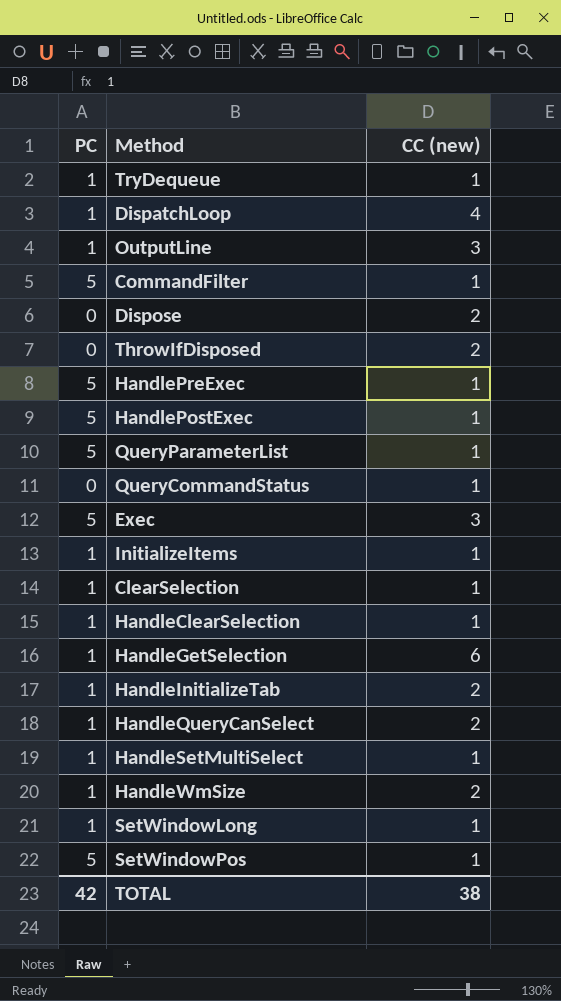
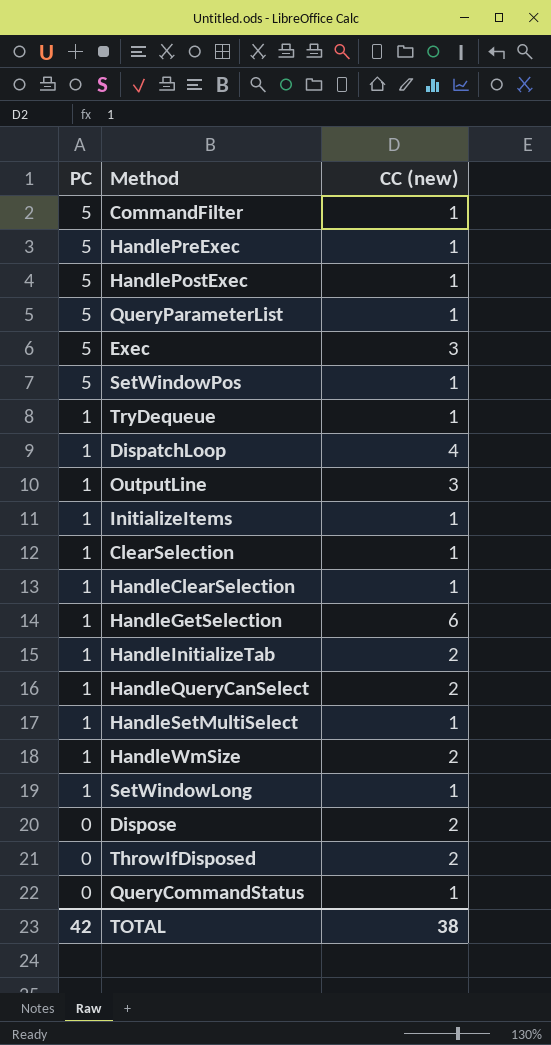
row order: none -> PC descending

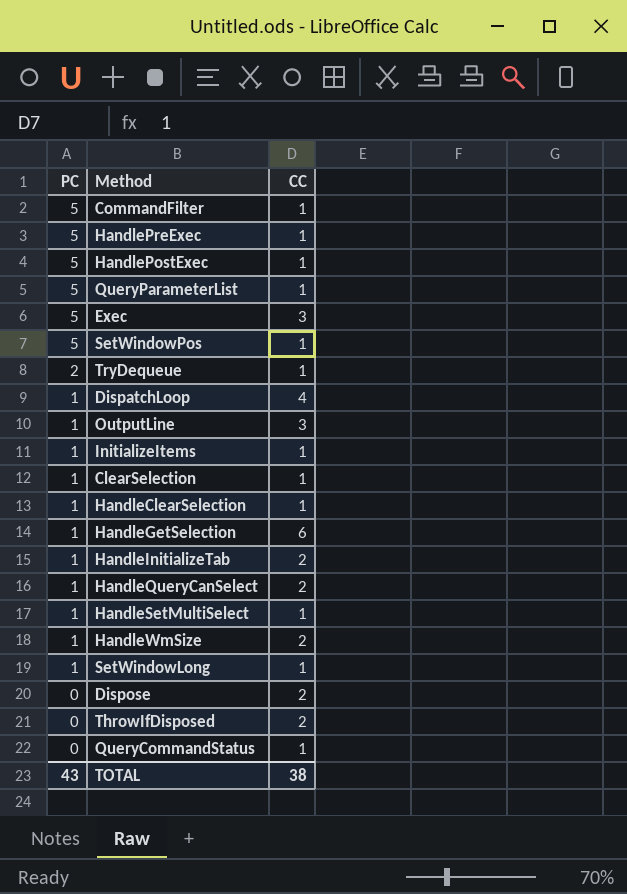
column name: CC (new) -> CC
TryDequeue | PC: 1 -> 2
TOTAL | PC: 42 -> 43

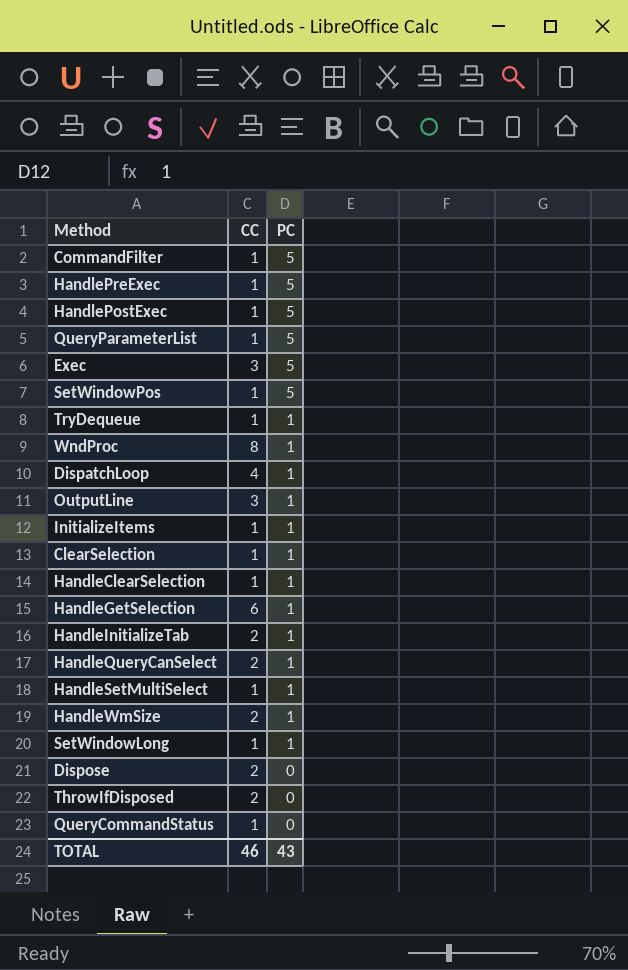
column PC | position: 1 -> 3
TryDequeue | PC: 2 -> 1
row WndProc: none -> 8 | 1
TOTAL | CC: 38 -> 46

